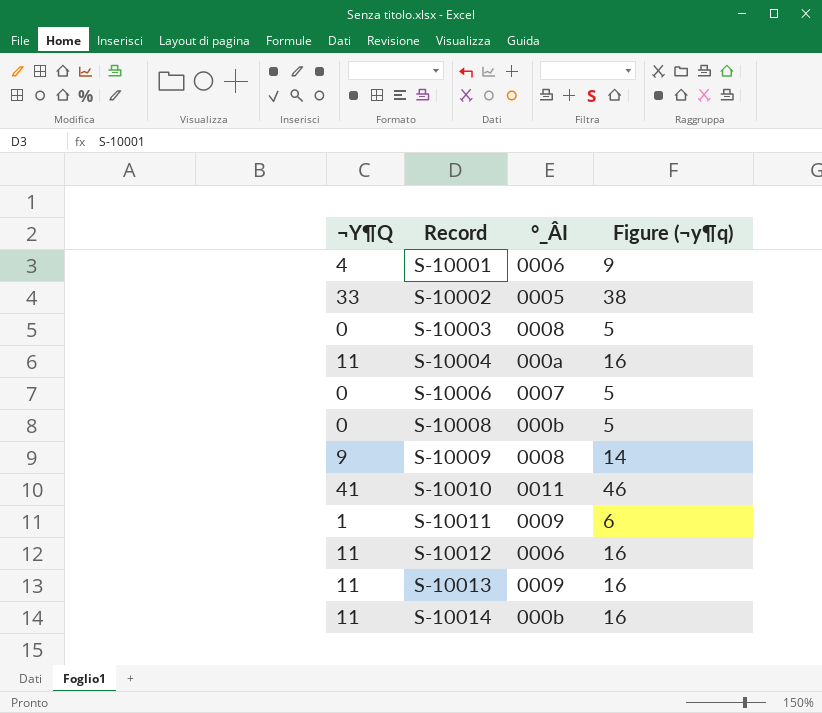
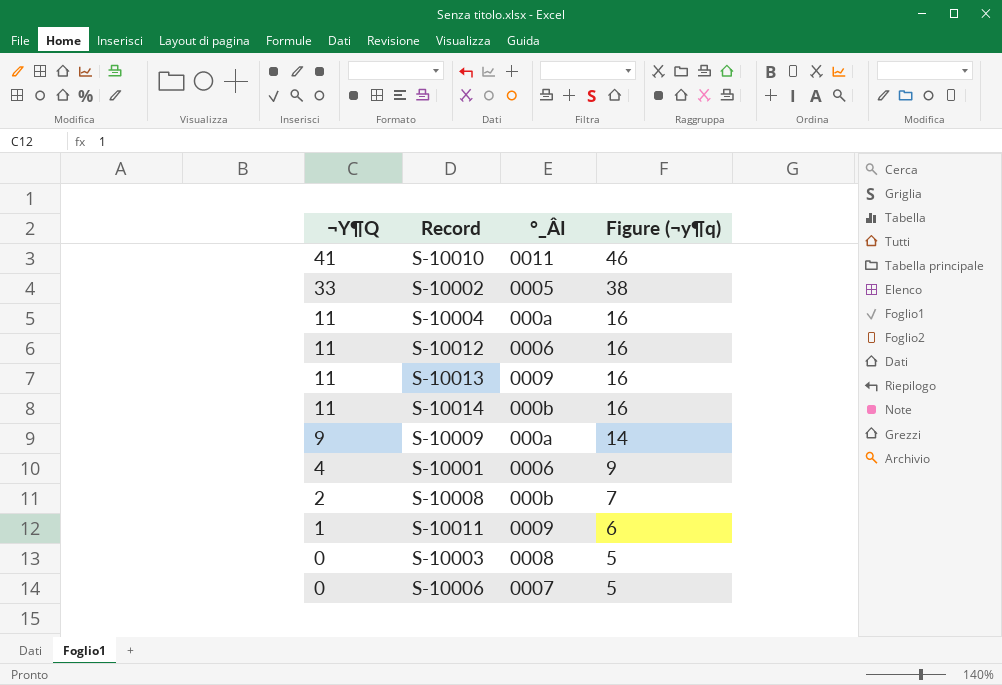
row order: Record ascending -> ¬Y¶Q descending
S-10009 | °_ÂI: 0008 -> 000a
S-10008 | ¬Y¶Q: 0 -> 2
S-10008 | Figure (¬y¶q): 5 -> 7

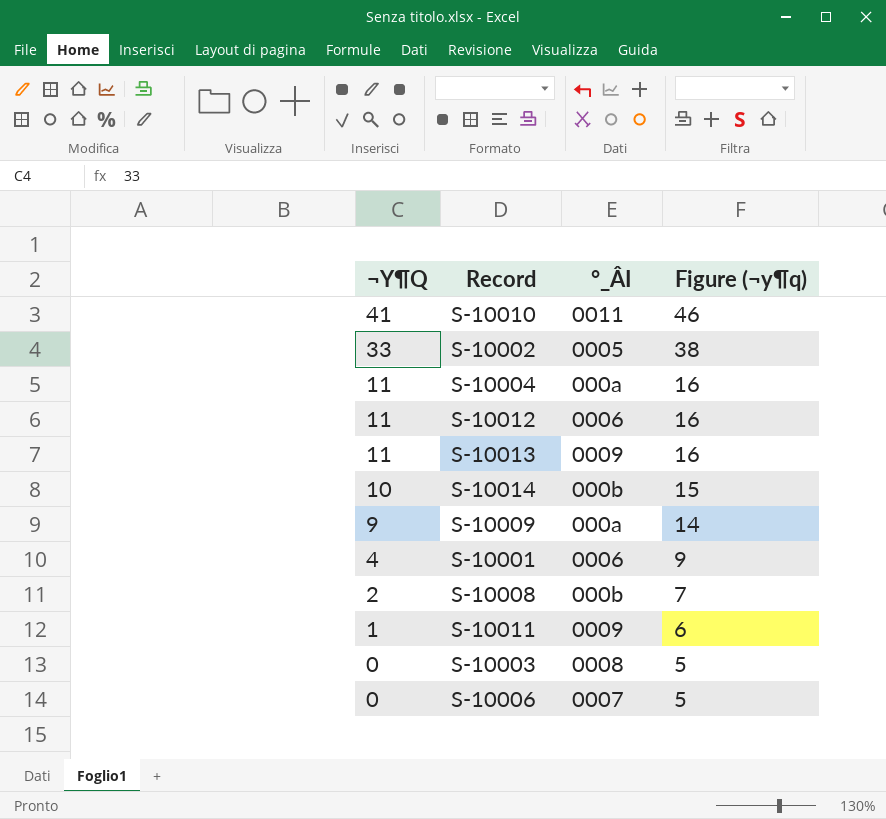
S-10014 | ¬Y¶Q: 11 -> 10
S-10014 | Figure (¬y¶q): 16 -> 15

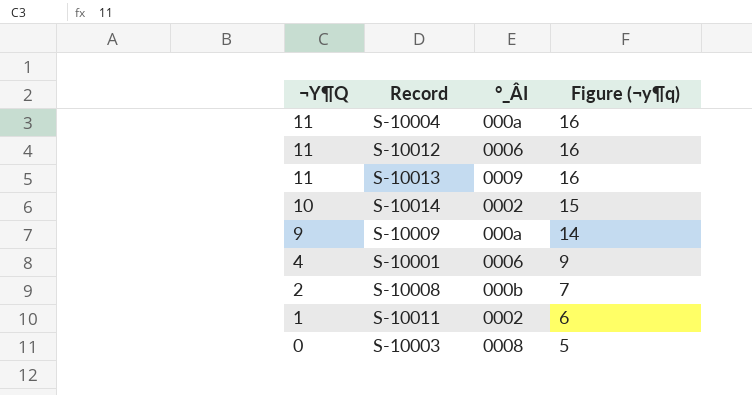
row S-10010: 41 | 0011 | 46 -> none
row S-10002: 33 | 0005 | 38 -> none
row S-10006: 0 | 0007 | 5 -> none
S-10014 | °_ÂI: 000b -> 0002
S-10011 | °_ÂI: 0009 -> 0002

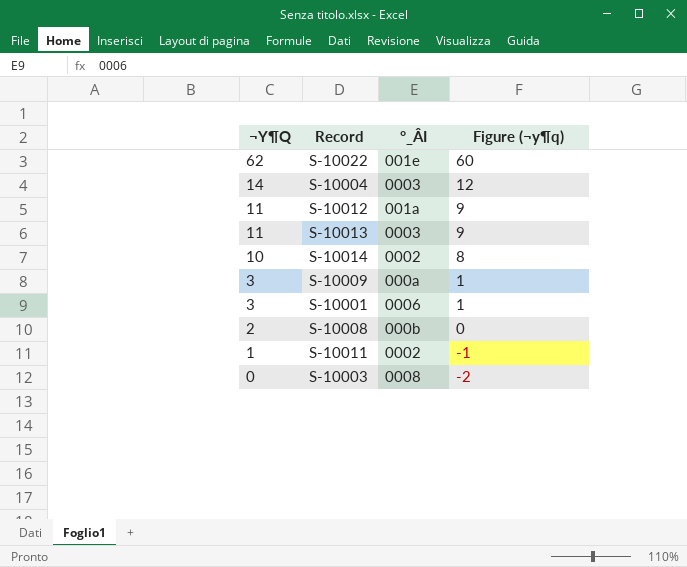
column Figure (¬y¶q) | formula: [¬Y¶Q] + 5 -> [¬Y¶Q] - 2
row S-10022: none -> 62 | 001e | 60
S-10004 | ¬Y¶Q: 11 -> 14
S-10004 | °_ÂI: 000a -> 0003
S-10012 | °_ÂI: 0006 -> 001a
S-10013 | °_ÂI: 0009 -> 0003
S-10009 | ¬Y¶Q: 9 -> 3
S-10001 | ¬Y¶Q: 4 -> 3

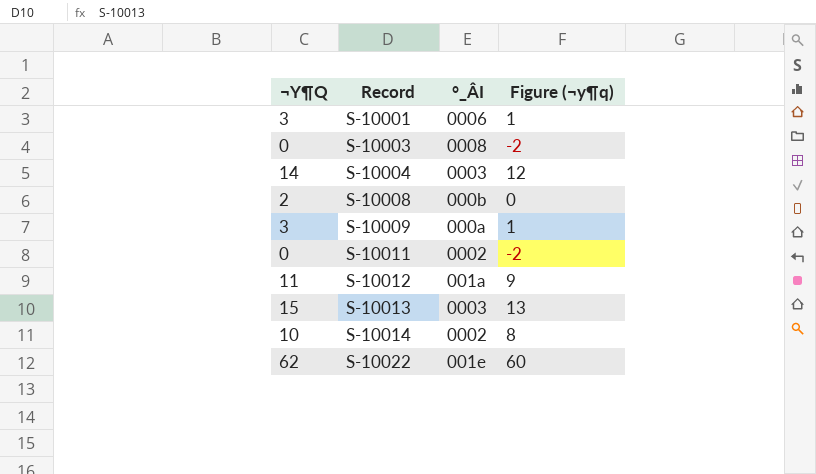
row order: ¬Y¶Q descending -> Record ascending
S-10011 | ¬Y¶Q: 1 -> 0
S-10011 | Figure (¬y¶q): -1 -> -2
S-10013 | ¬Y¶Q: 11 -> 15
S-10013 | Figure (¬y¶q): 9 -> 13

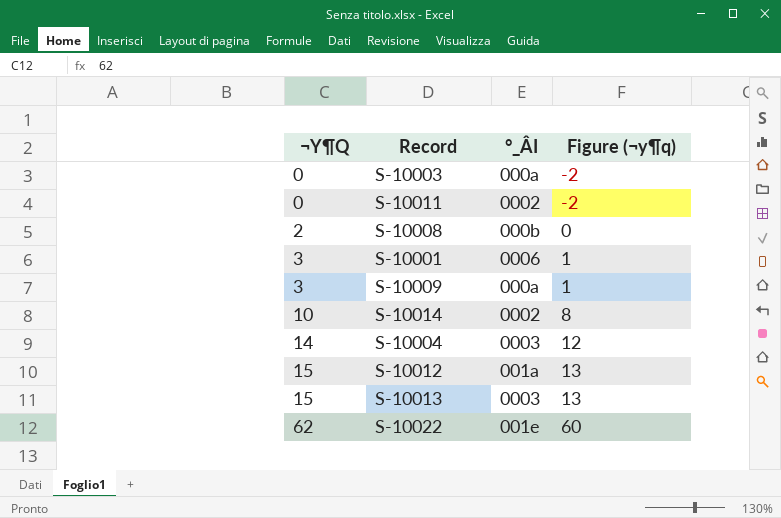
row order: Record ascending -> ¬Y¶Q ascending
S-10003 | °_ÂI: 0008 -> 000a
S-10012 | ¬Y¶Q: 11 -> 15
S-10012 | Figure (¬y¶q): 9 -> 13

